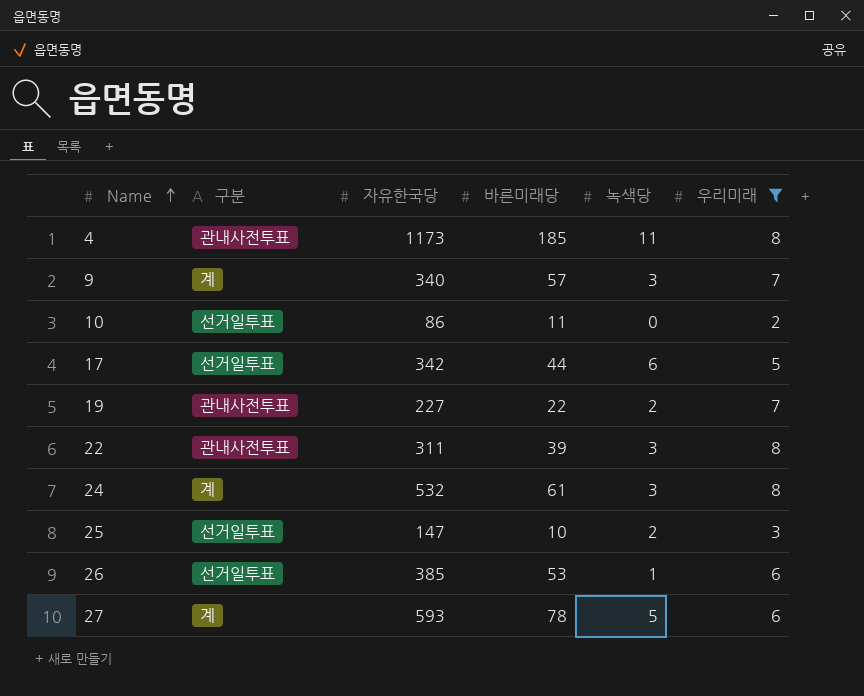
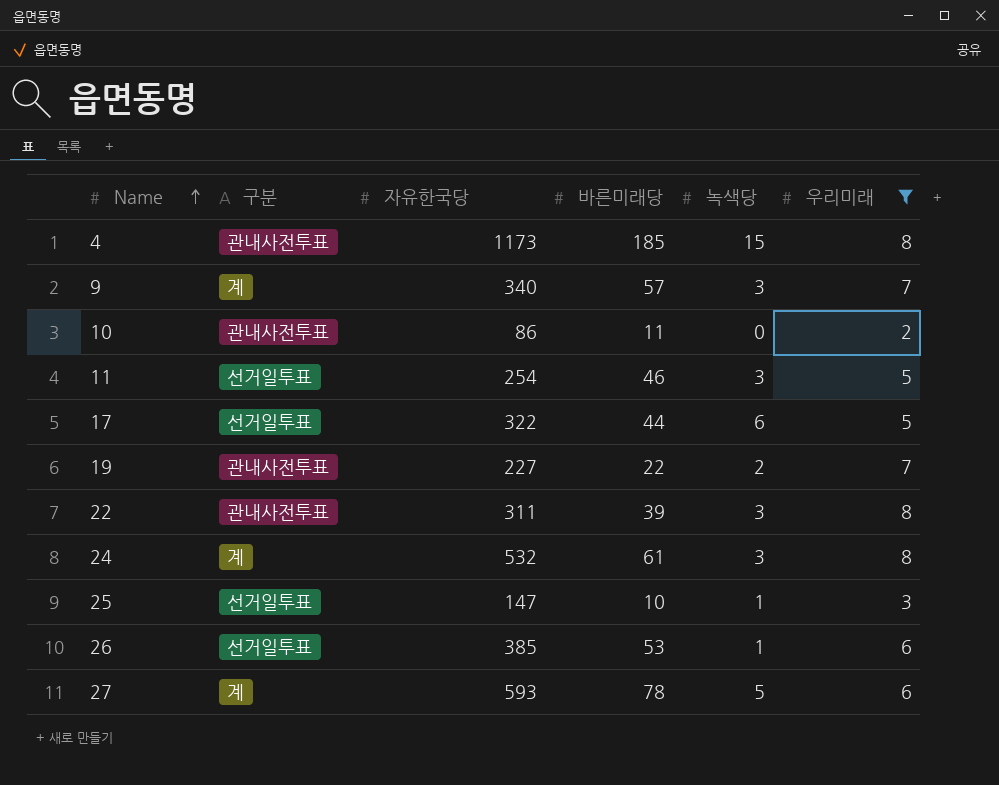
4 | 녹색당: 11 -> 15
10 | 구분: 선거일투표 -> 관내사전투표
row 11: none -> 선거일투표 | 254 | 46 | 3 | 5
17 | 자유한국당: 342 -> 322
25 | 녹색당: 2 -> 1

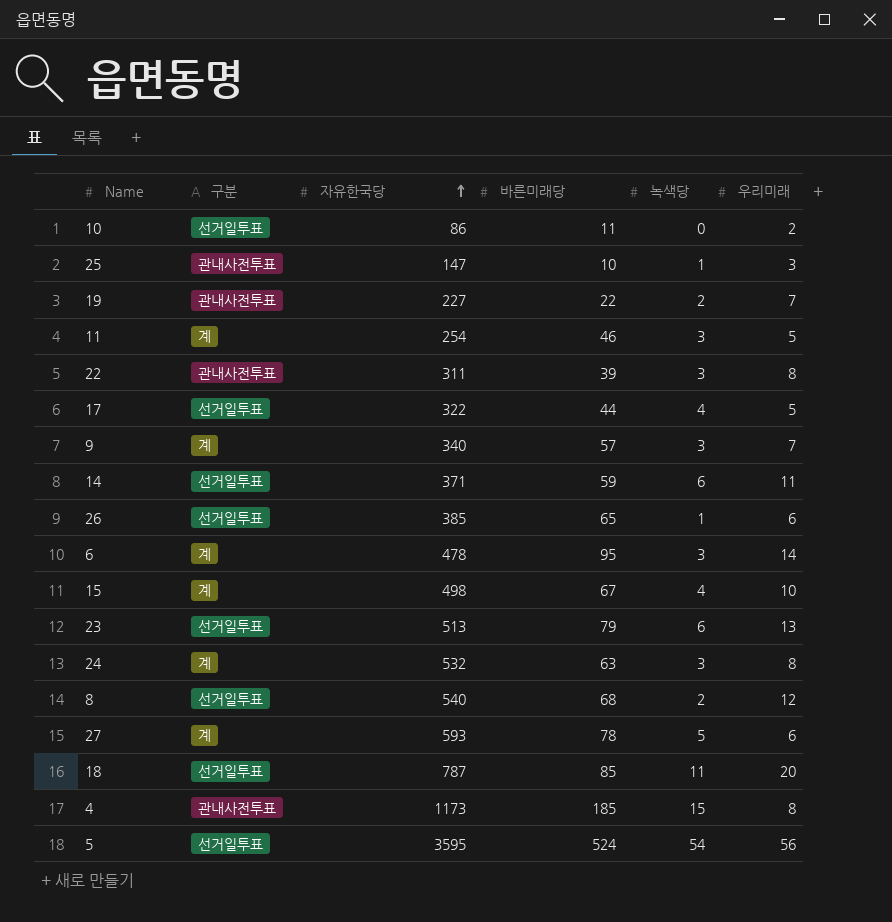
filter: 우리미래 <= 8 -> none
row order: Name ascending -> 자유한국당 ascending
10 | 구분: 관내사전투표 -> 선거일투표
25 | 구분: 선거일투표 -> 관내사전투표
11 | 구분: 선거일투표 -> 계
17 | 녹색당: 6 -> 4
26 | 바른미래당: 53 -> 65
24 | 바른미래당: 61 -> 63

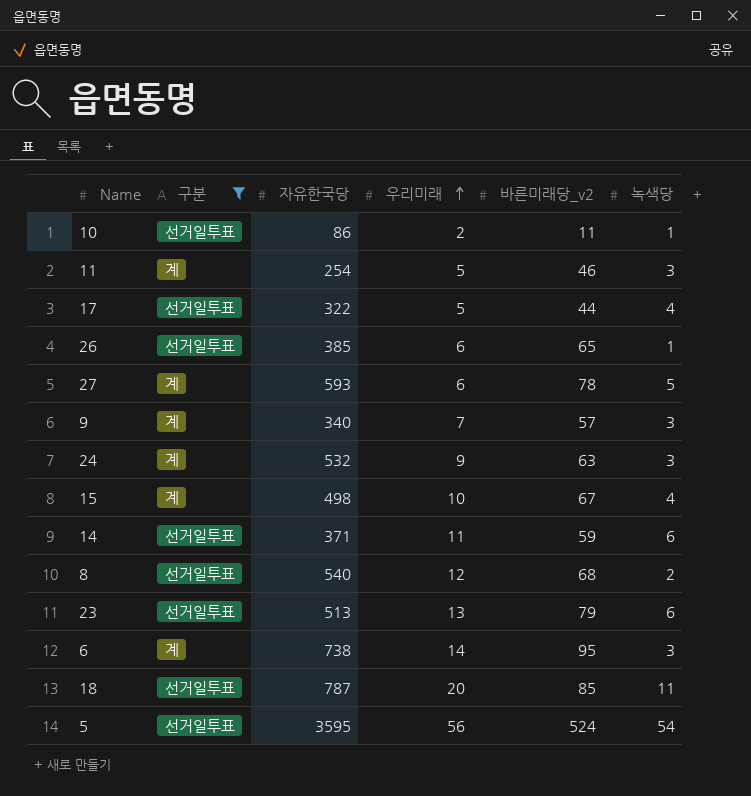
filter: none -> 구분 != 관내사전투표
row order: 자유한국당 ascending -> 우리미래 ascending
column 우리미래 | position: 6 -> 4
column name: 바른미래당 -> 바른미래당_v2
10 | 녹색당: 0 -> 1
24 | 우리미래: 8 -> 9
6 | 자유한국당: 478 -> 738

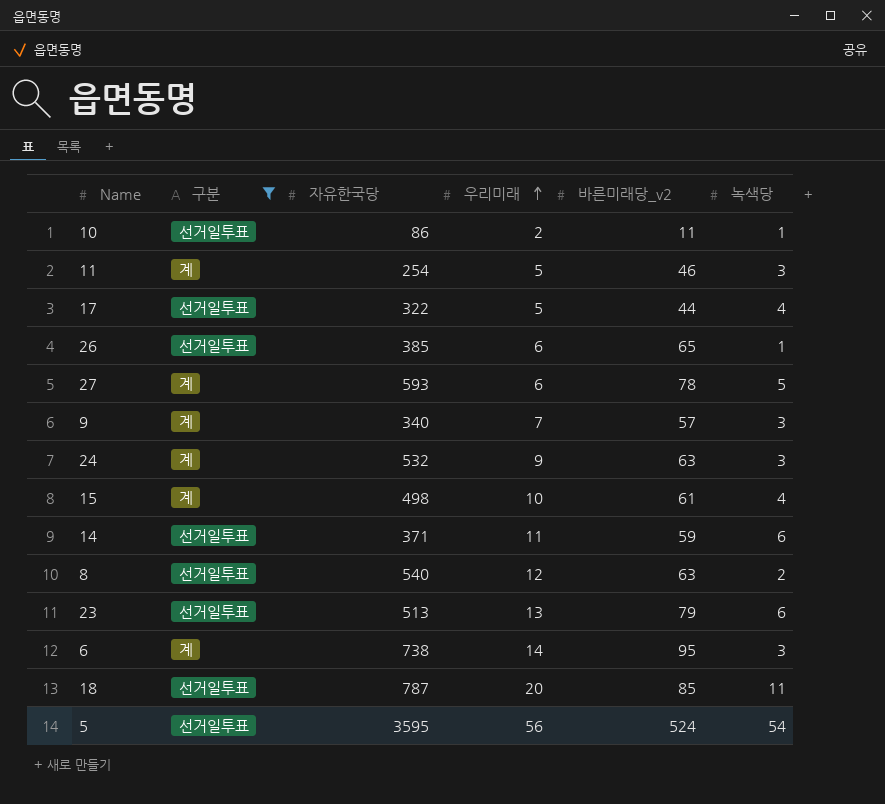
15 | 바른미래당_v2: 67 -> 61
8 | 바른미래당_v2: 68 -> 63

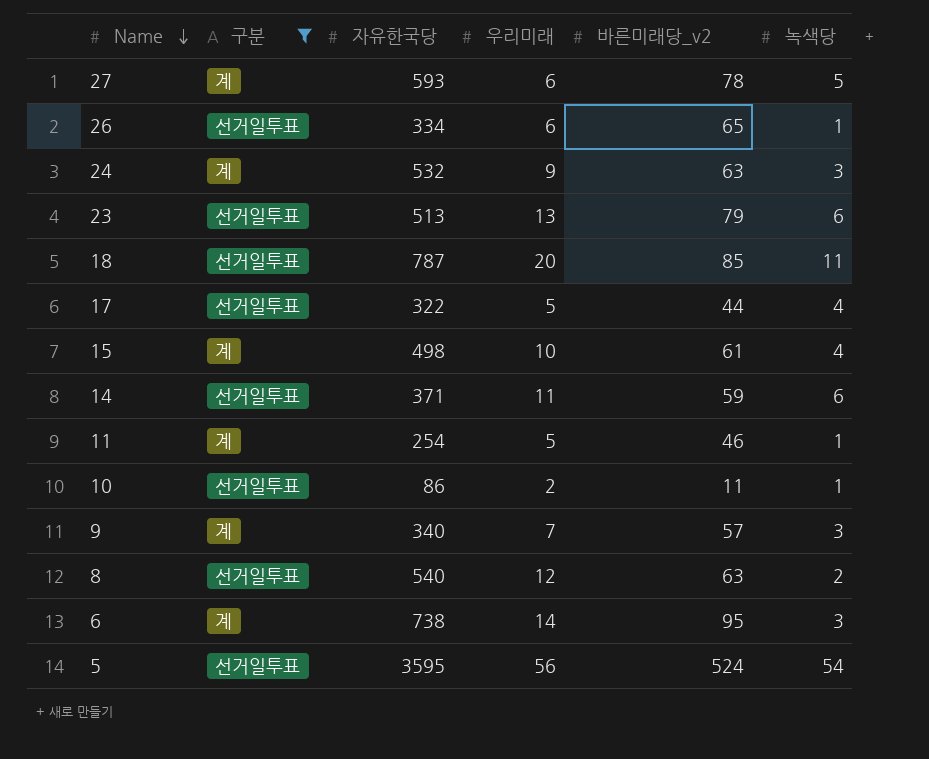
row order: 우리미래 ascending -> Name descending
26 | 자유한국당: 385 -> 334
11 | 녹색당: 3 -> 1

